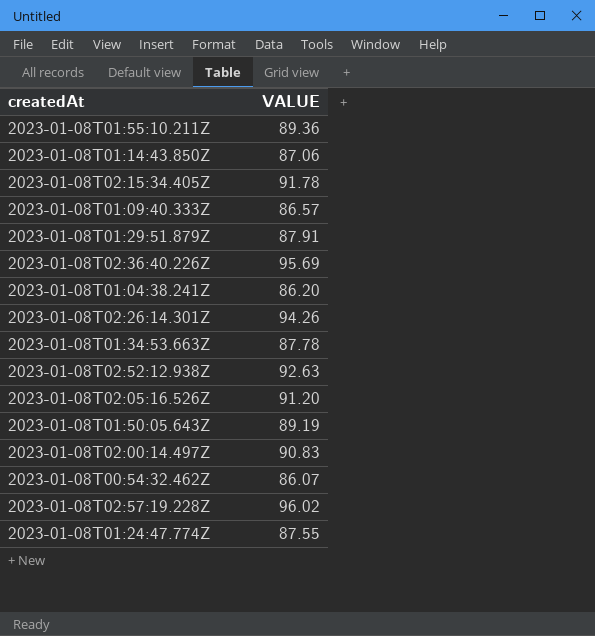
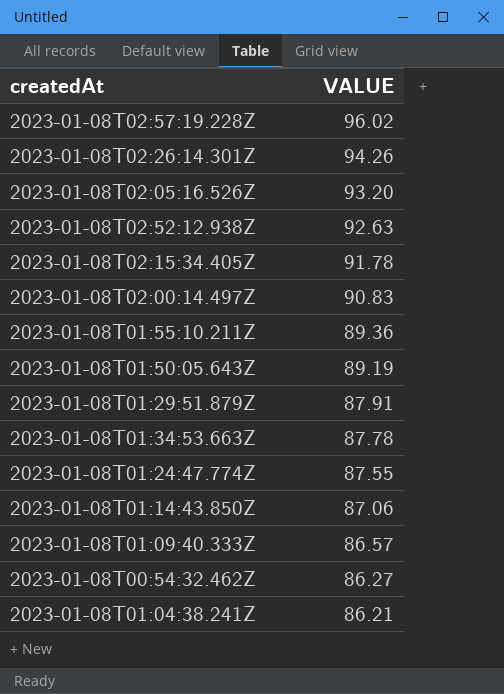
row order: none -> VALUE descending
row 2023-01-08T02:36:40.226Z: 95.69 -> none
2023-01-08T02:05:16.526Z | VALUE: 91.20 -> 93.20
2023-01-08T00:54:32.462Z | VALUE: 86.07 -> 86.27
2023-01-08T01:04:38.241Z | VALUE: 86.20 -> 86.21

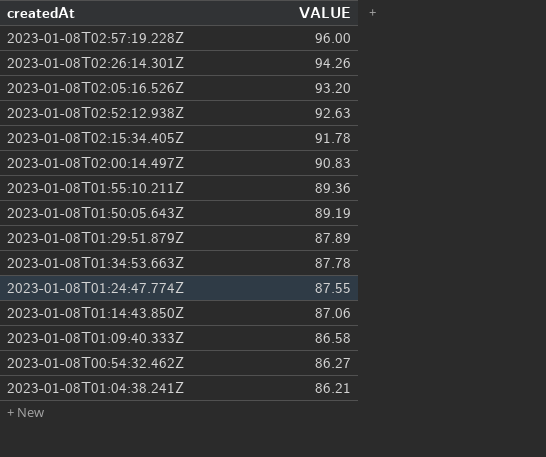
2023-01-08T02:57:19.228Z | VALUE: 96.02 -> 96.00
2023-01-08T01:29:51.879Z | VALUE: 87.91 -> 87.89
2023-01-08T01:09:40.333Z | VALUE: 86.57 -> 86.58

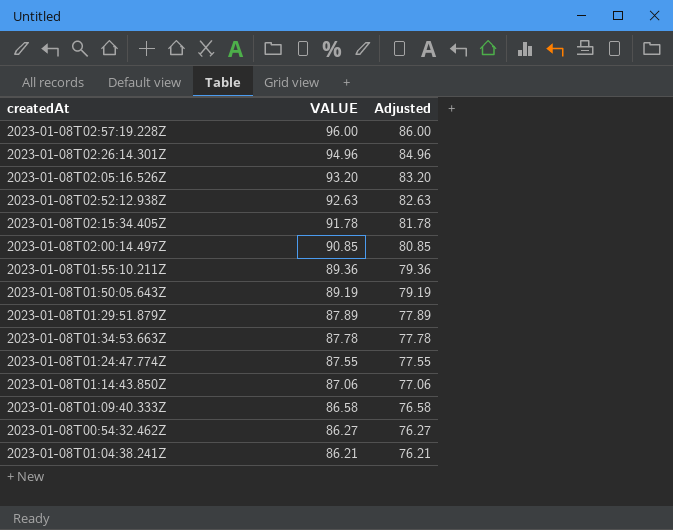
column Adjusted | formula: none -> [VALUE] - 10
2023-01-08T02:26:14.301Z | VALUE: 94.26 -> 94.96
2023-01-08T02:00:14.497Z | VALUE: 90.83 -> 90.85

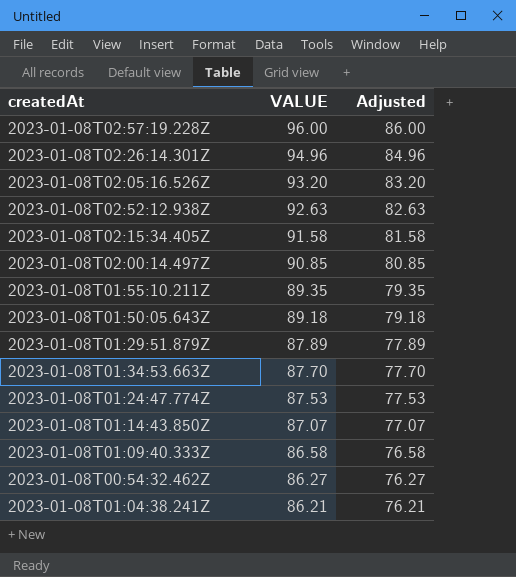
2023-01-08T02:15:34.405Z | VALUE: 91.78 -> 91.58
2023-01-08T02:15:34.405Z | Adjusted: 81.78 -> 81.58
2023-01-08T01:55:10.211Z | VALUE: 89.36 -> 89.35
2023-01-08T01:55:10.211Z | Adjusted: 79.36 -> 79.35
2023-01-08T01:50:05.643Z | VALUE: 89.19 -> 89.18
2023-01-08T01:50:05.643Z | Adjusted: 79.19 -> 79.18
2023-01-08T01:34:53.663Z | VALUE: 87.78 -> 87.70
2023-01-08T01:34:53.663Z | Adjusted: 77.78 -> 77.70
2023-01-08T01:24:47.774Z | VALUE: 87.55 -> 87.53
2023-01-08T01:24:47.774Z | Adjusted: 77.55 -> 77.53
2023-01-08T01:14:43.850Z | VALUE: 87.06 -> 87.07
2023-01-08T01:14:43.850Z | Adjusted: 77.06 -> 77.07

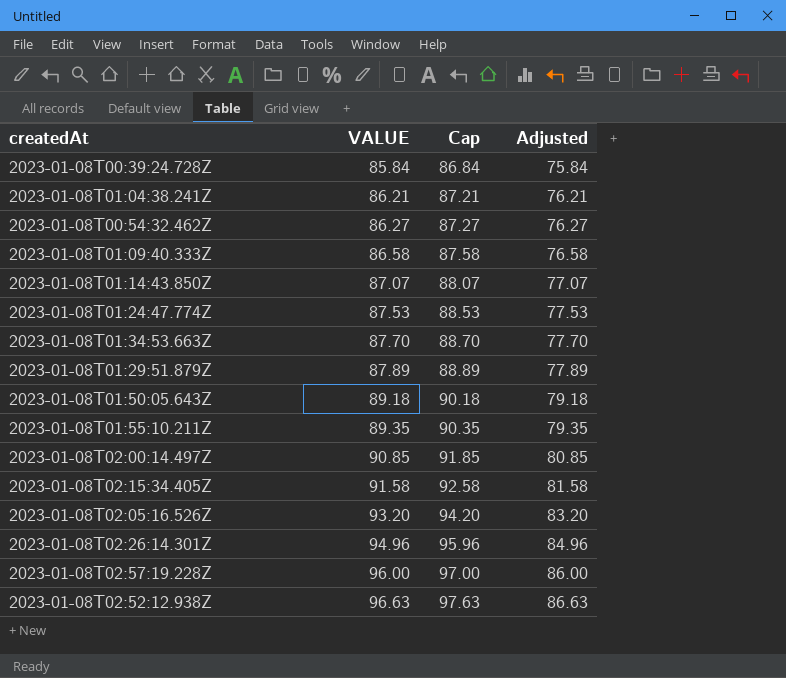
row order: VALUE descending -> VALUE ascending
column Cap | formula: none -> [VALUE] + 1
row 2023-01-08T00:39:24.728Z: none -> 85.84 | 86.84 | 75.84
2023-01-08T02:52:12.938Z | VALUE: 92.63 -> 96.63
2023-01-08T02:52:12.938Z | Adjusted: 82.63 -> 86.63

